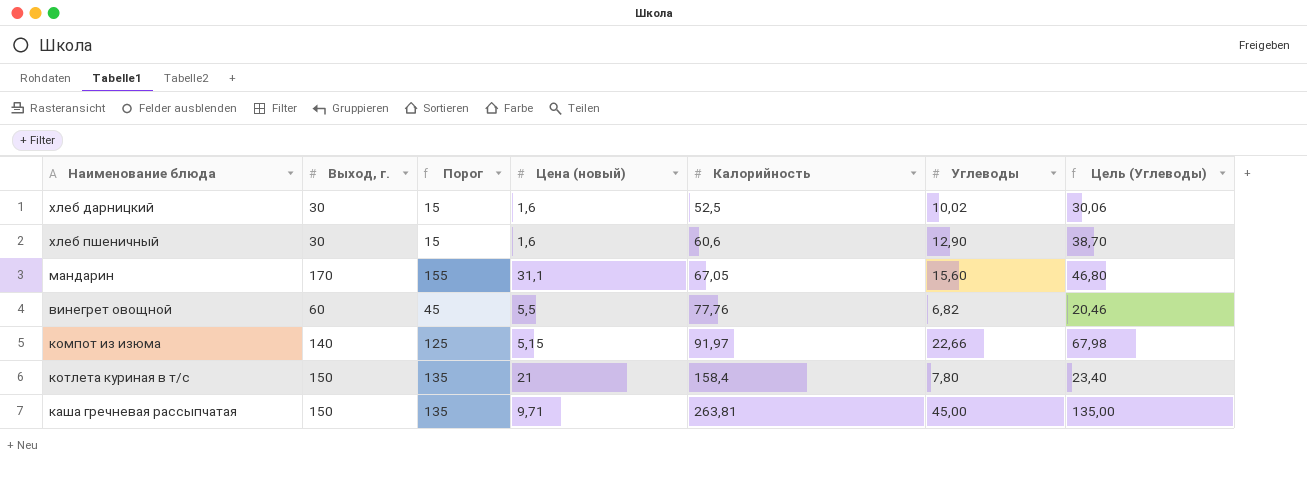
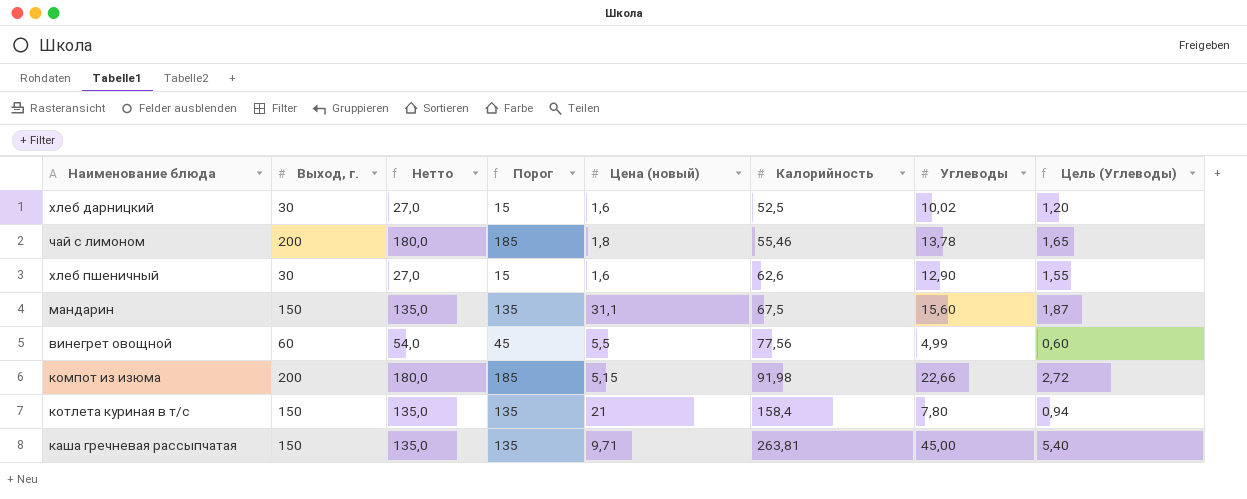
column Нетто | formula: none -> [Выход, г.] * 0,9
column Цель (Углеводы) | formula: [Углеводы] * 3 -> [Углеводы] * 0,12
row чай с лимоном: none -> 200 | 180,0 | 185 | 1,8 | 55,46 | 13,78 | 1,65
хлеб пшеничный | Калорийность: 60,6 -> 62,6
мандарин | Выход, г.: 170 -> 150
мандарин | Порог: 155 -> 135
мандарин | Калорийность: 67,05 -> 67,5
винегрет овощной | Калорийность: 77,76 -> 77,56
винегрет овощной | Углеводы: 6,82 -> 4,99
компот из изюма | Выход, г.: 140 -> 200
компот из изюма | Порог: 125 -> 185
компот из изюма | Калорийность: 91,97 -> 91,98

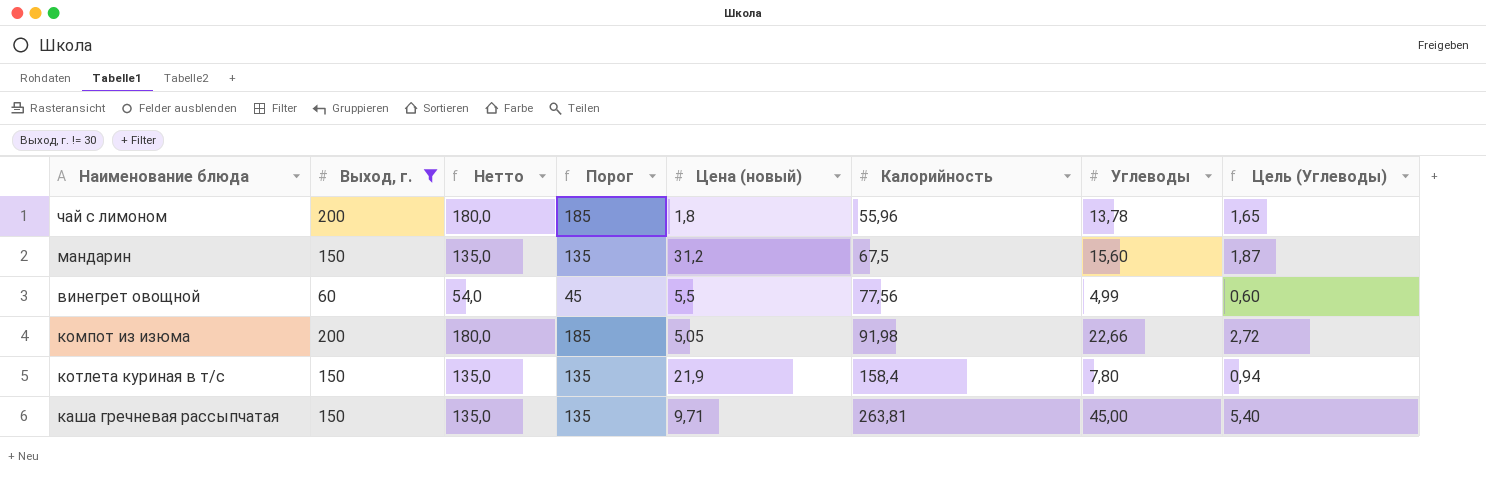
filter: none -> Выход, г. != 30
чай с лимоном | Калорийность: 55,46 -> 55,96
мандарин | Цена (новый): 31,1 -> 31,2
компот из изюма | Цена (новый): 5,15 -> 5,05
котлета куриная в т/с | Цена (новый): 21 -> 21,9

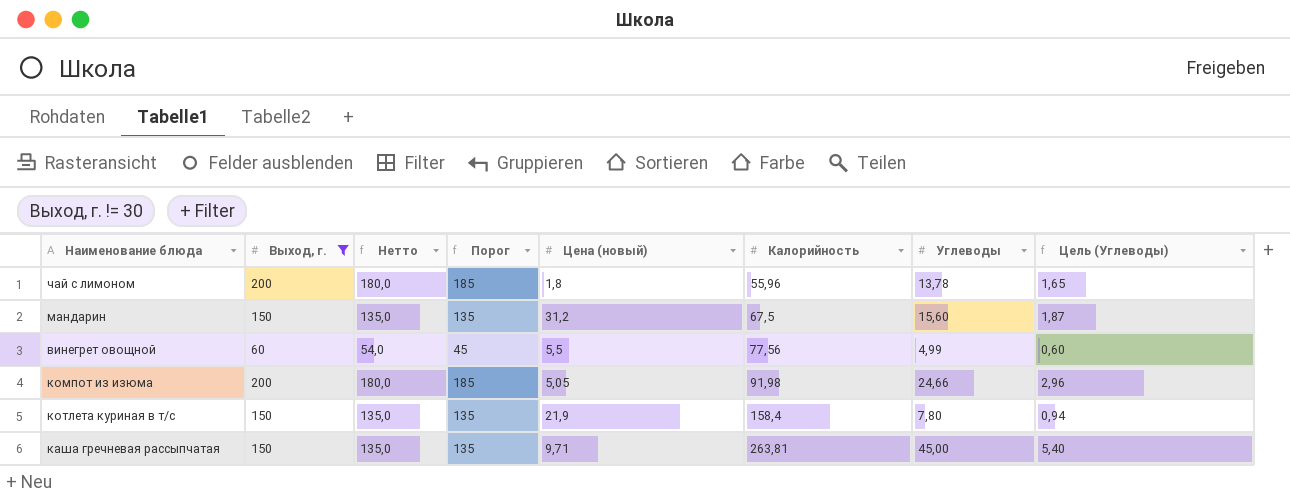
компот из изюма | Углеводы: 22,66 -> 24,66
компот из изюма | Цель (Углеводы): 2,72 -> 2,96

